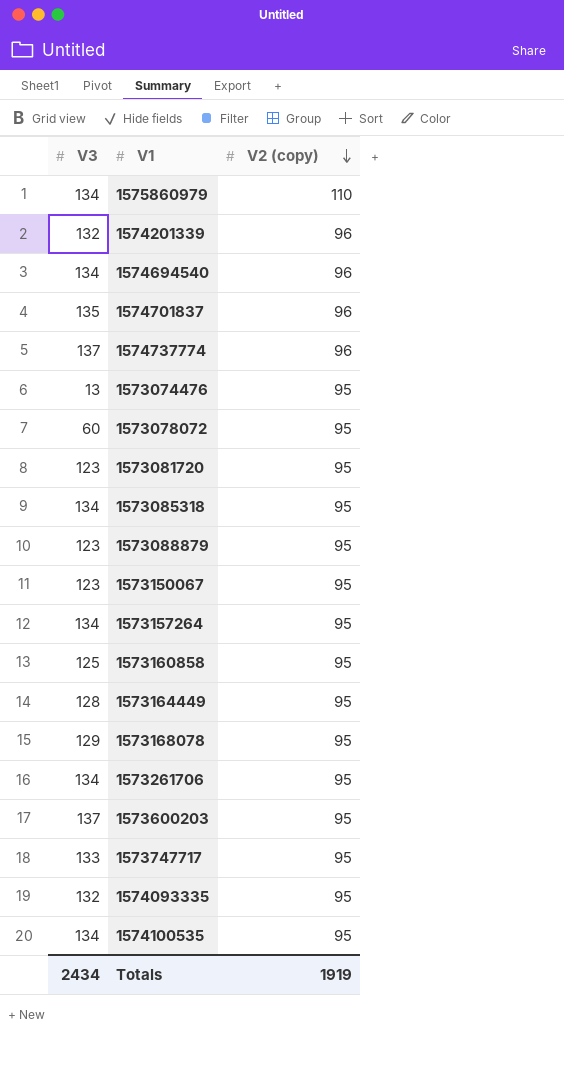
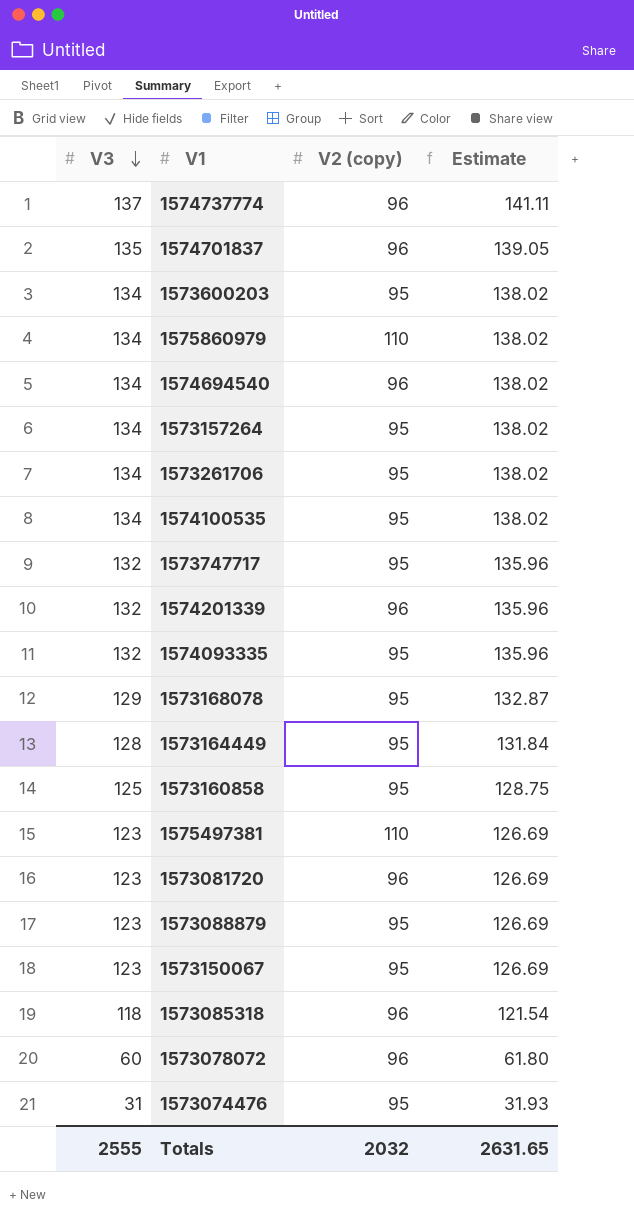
row order: V2 (copy) descending -> V3 descending
column Estimate | formula: none -> [V3] * 1.03
1573600203 | V3: 137 -> 134
1573747717 | V3: 133 -> 132
row 1575497381: none -> 123 | 110 | 126.69
1573081720 | V2 (copy): 95 -> 96
1573085318 | V3: 134 -> 118
1573085318 | V2 (copy): 95 -> 96
1573078072 | V2 (copy): 95 -> 96
1573074476 | V3: 13 -> 31
Totals | V3: 2434 -> 2555
Totals | V2 (copy): 1919 -> 2032

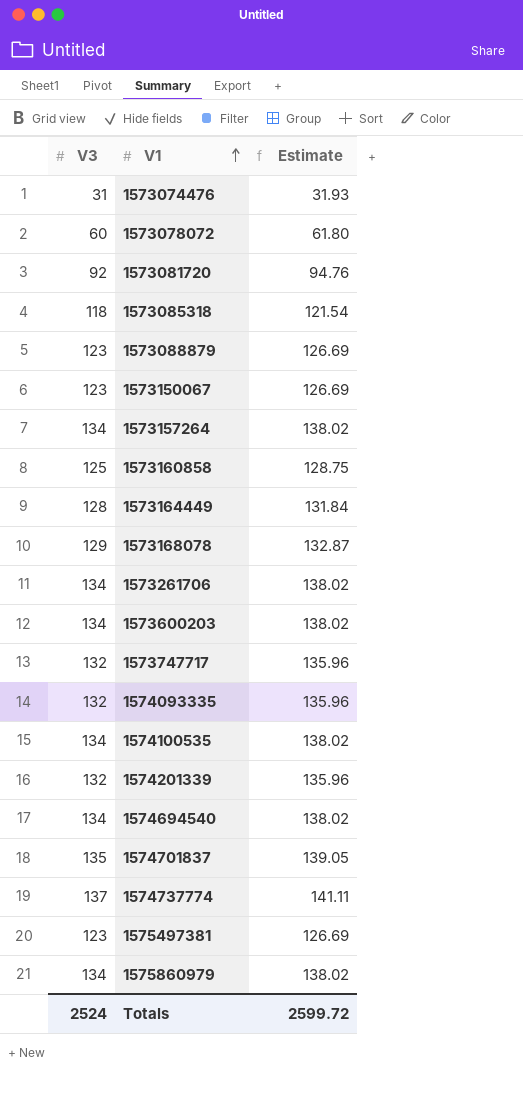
row order: V3 descending -> V1 ascending
column V2 (copy) | position: 3 -> none
1573081720 | V3: 123 -> 92
1573081720 | Estimate: 126.69 -> 94.76
Totals | V3: 2555 -> 2524
Totals | Estimate: 2631.65 -> 2599.72

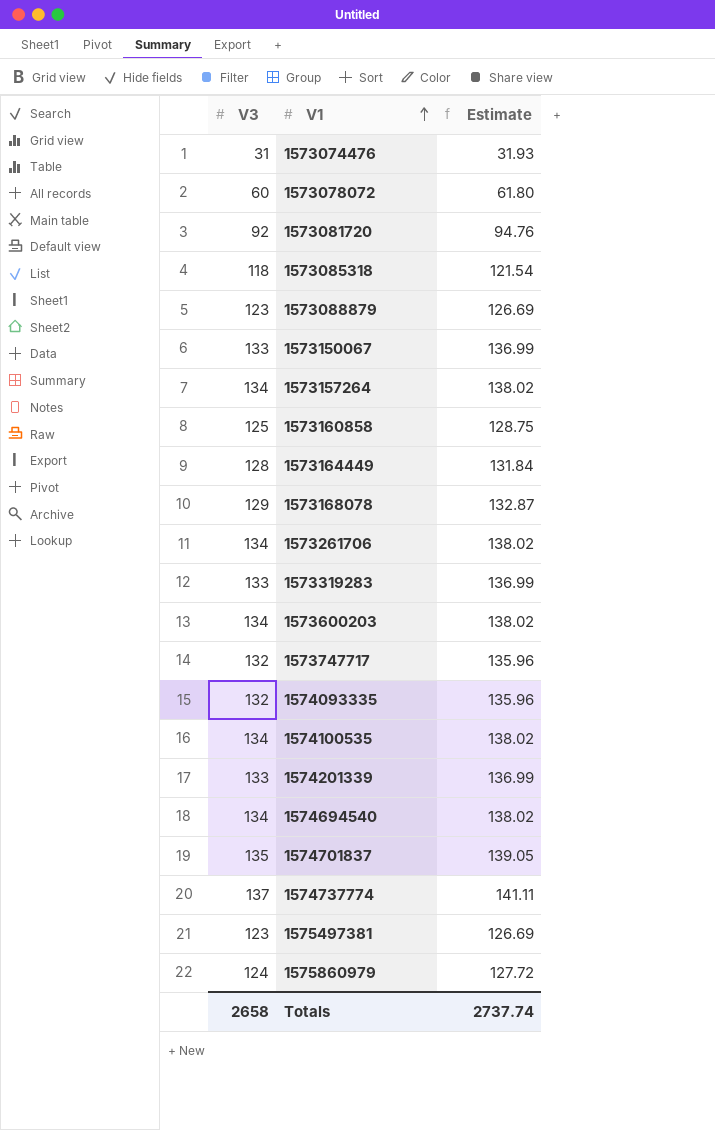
1573150067 | V3: 123 -> 133
1573150067 | Estimate: 126.69 -> 136.99
row 1573319283: none -> 133 | 136.99
1574201339 | V3: 132 -> 133
1574201339 | Estimate: 135.96 -> 136.99
1575860979 | V3: 134 -> 124
1575860979 | Estimate: 138.02 -> 127.72
Totals | V3: 2524 -> 2658
Totals | Estimate: 2599.72 -> 2737.74

